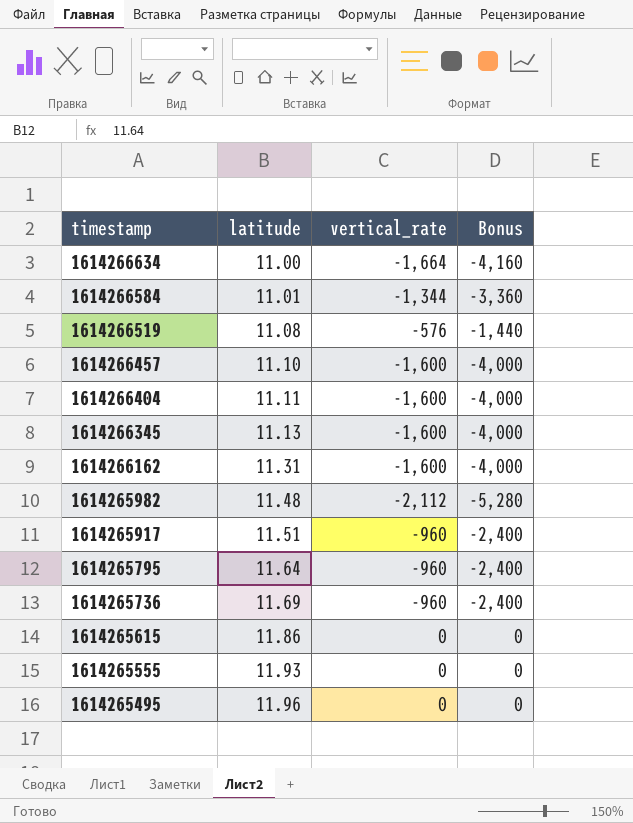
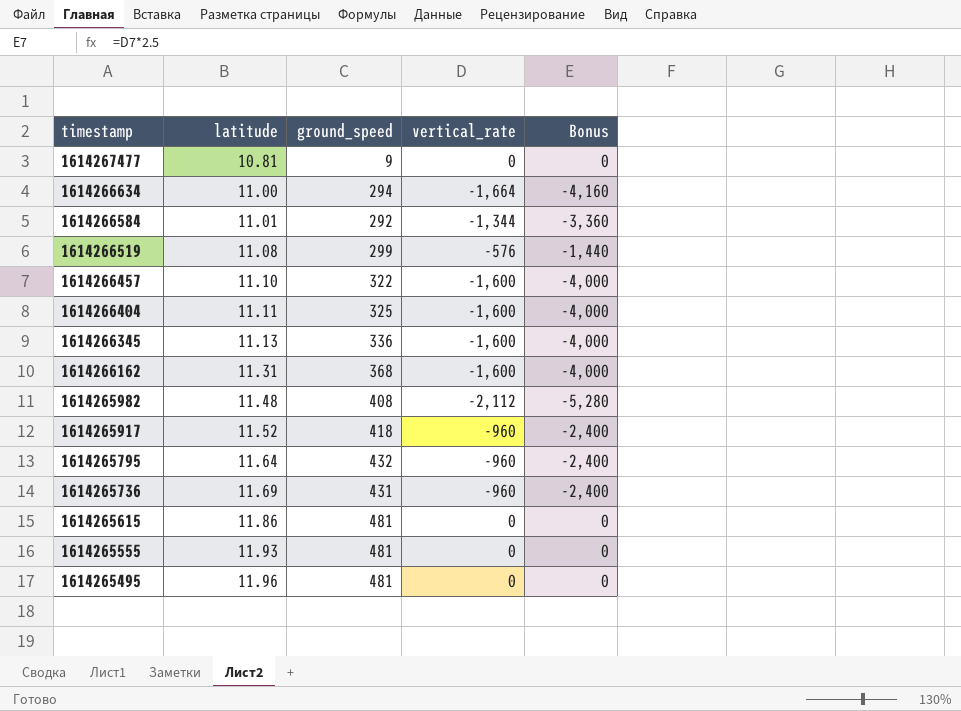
column ground_speed | position: none -> 3
row 1614267477: none -> 10.81 | 9 | 0 | 0
1614265917 | latitude: 11.51 -> 11.52

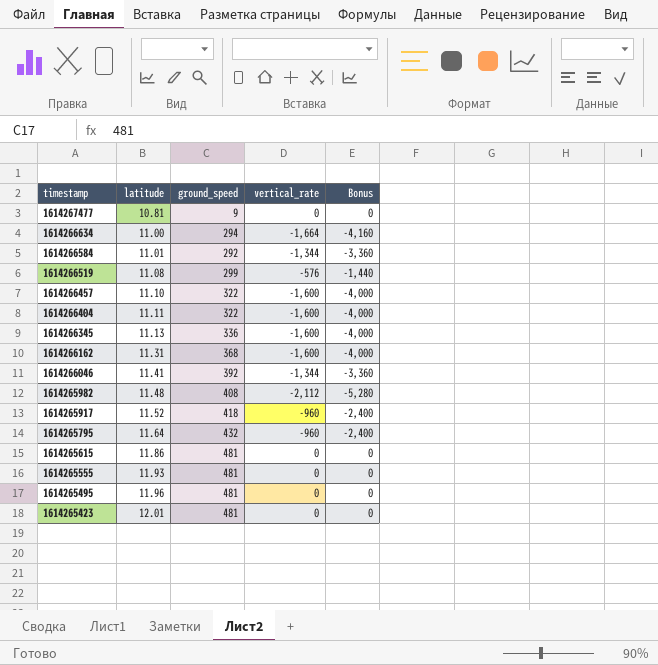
row 1614265736: 11.69 | 431 | -960 | -2,400 -> none
1614266404 | ground_speed: 325 -> 322
row 1614266046: none -> 11.41 | 392 | -1,344 | -3,360
row 1614265423: none -> 12.01 | 481 | 0 | 0

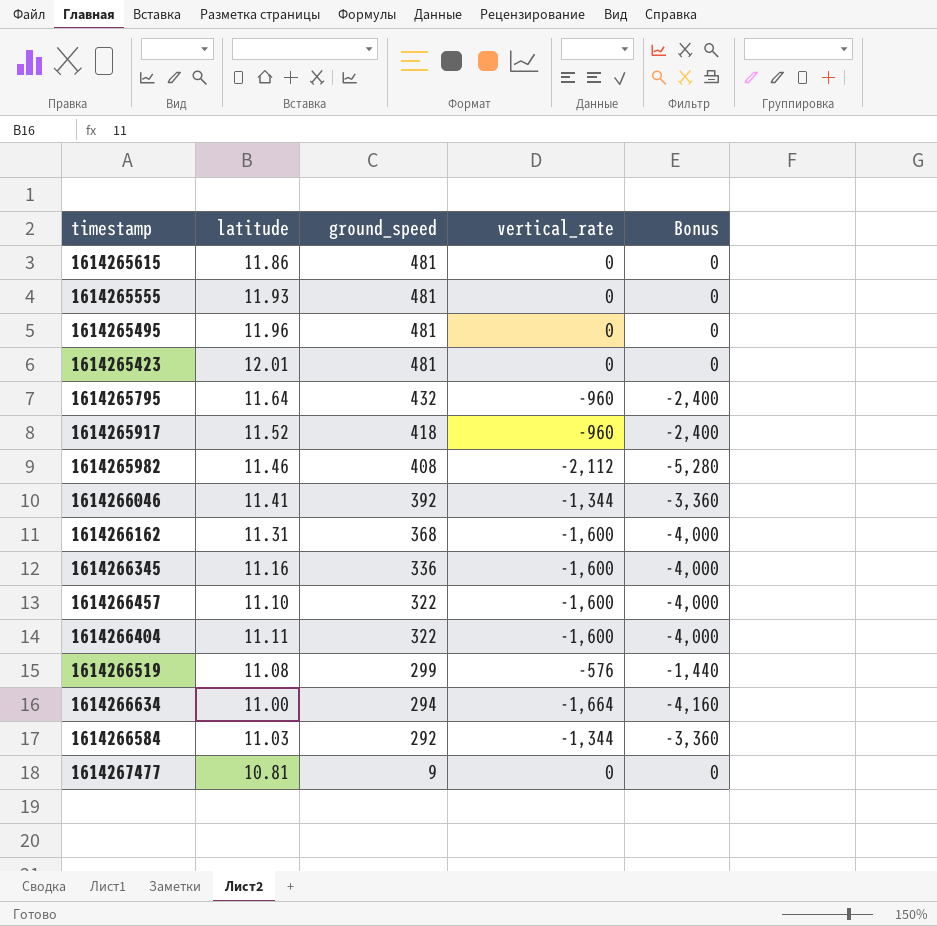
row order: timestamp descending -> ground_speed descending
1614265982 | latitude: 11.48 -> 11.46
1614266345 | latitude: 11.13 -> 11.16
1614266584 | latitude: 11.01 -> 11.03

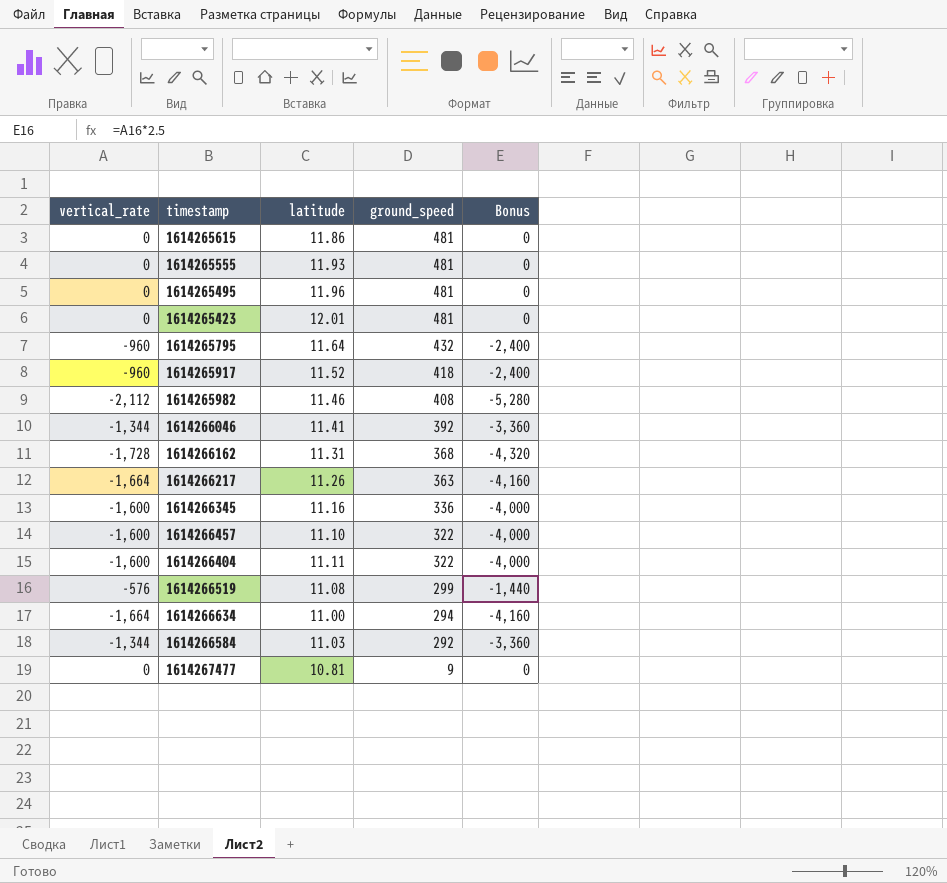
column vertical_rate | position: 4 -> 1
1614266162 | vertical_rate: -1,600 -> -1,728
1614266162 | Bonus: -4,000 -> -4,320
row 1614266217: none -> -1,664 | 11.26 | 363 | -4,160

